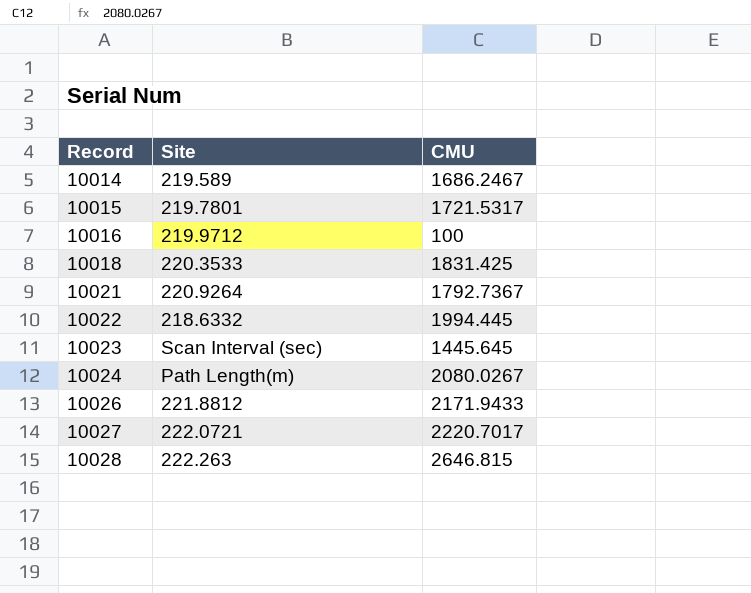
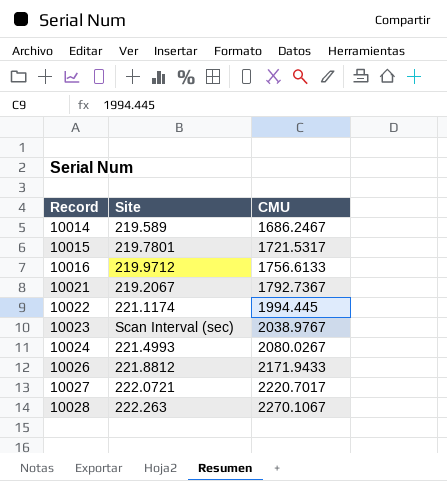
row 10018: 220.3533 | 1831.425 -> none
10016 | CMU: 100 -> 1756.6133
10021 | Site: 220.9264 -> 219.2067
10022 | Site: 218.6332 -> 221.1174
10023 | CMU: 1445.645 -> 2038.9767
10024 | Site: Path Length(m) -> 221.4993
10028 | CMU: 2646.815 -> 2270.1067

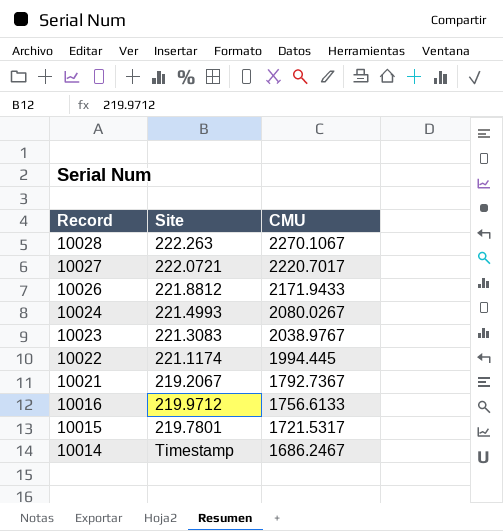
row order: Record ascending -> Record descending
10023 | Site: Scan Interval (sec) -> 221.3083
10014 | Site: 219.589 -> Timestamp

